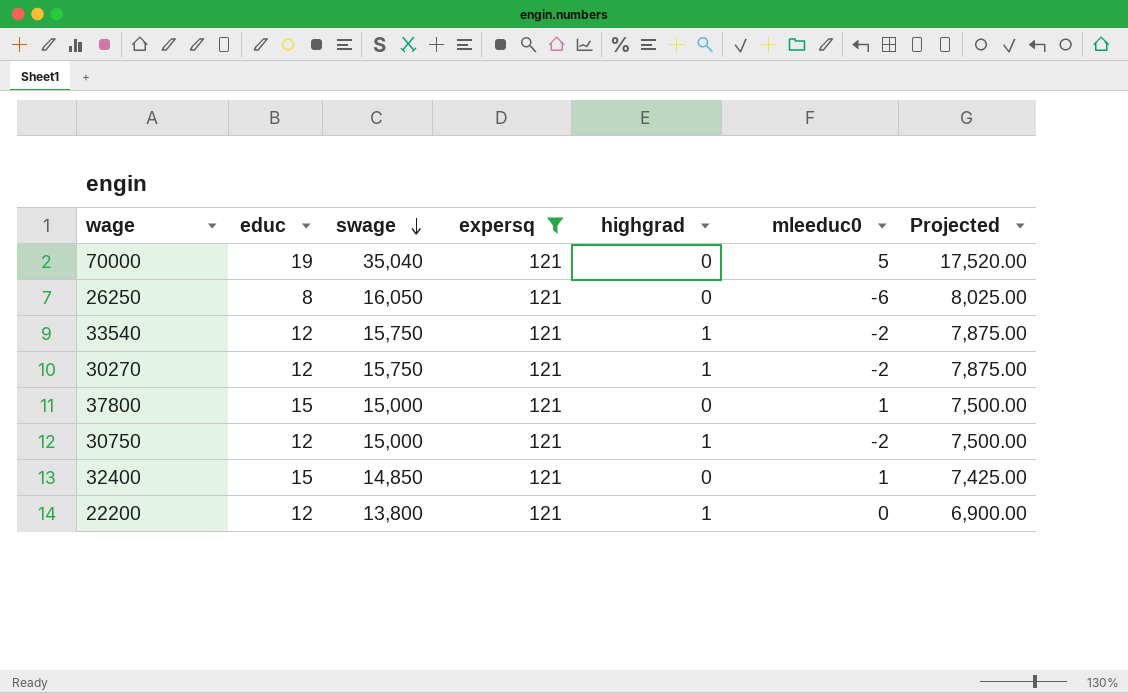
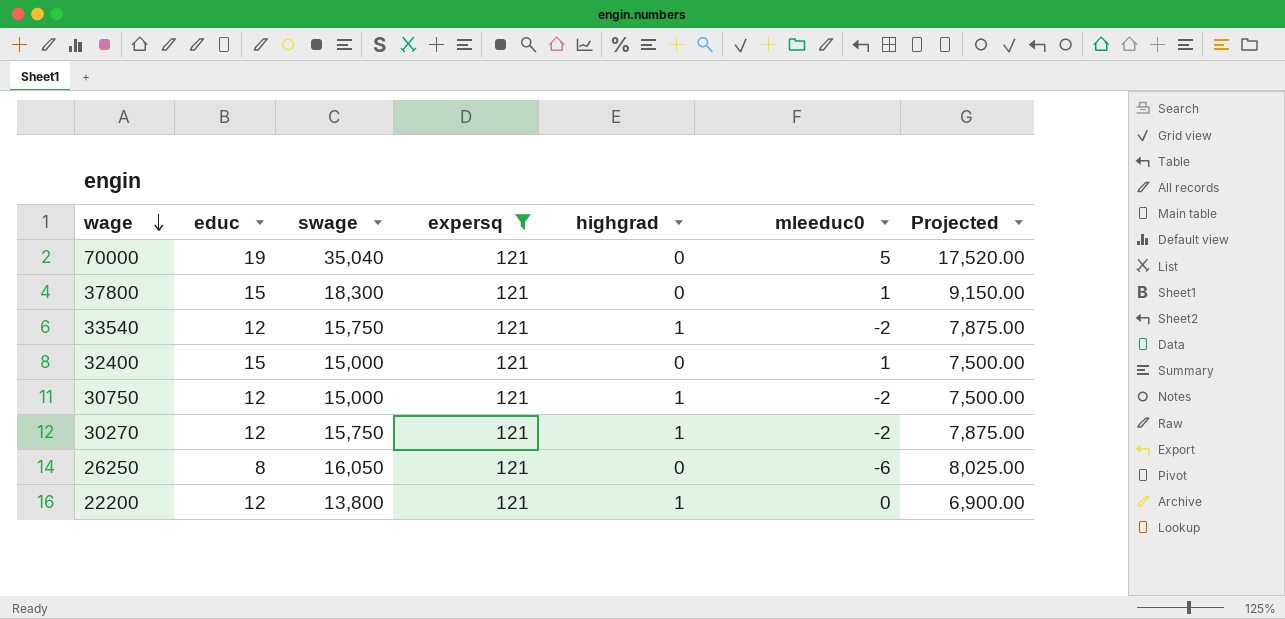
row order: swage descending -> wage descending
37800 | swage: 15,000 -> 18,300
37800 | Projected: 7,500.00 -> 9,150.00
32400 | swage: 14,850 -> 15,000
32400 | Projected: 7,425.00 -> 7,500.00

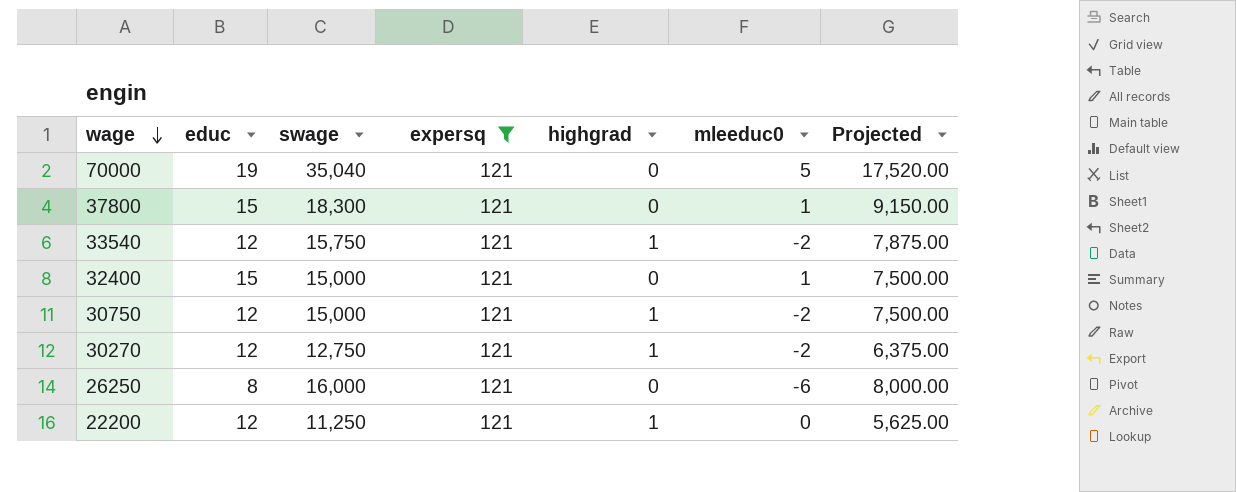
30270 | swage: 15,750 -> 12,750
30270 | Projected: 7,875.00 -> 6,375.00
26250 | swage: 16,050 -> 16,000
26250 | Projected: 8,025.00 -> 8,000.00
22200 | swage: 13,800 -> 11,250
22200 | Projected: 6,900.00 -> 5,625.00

